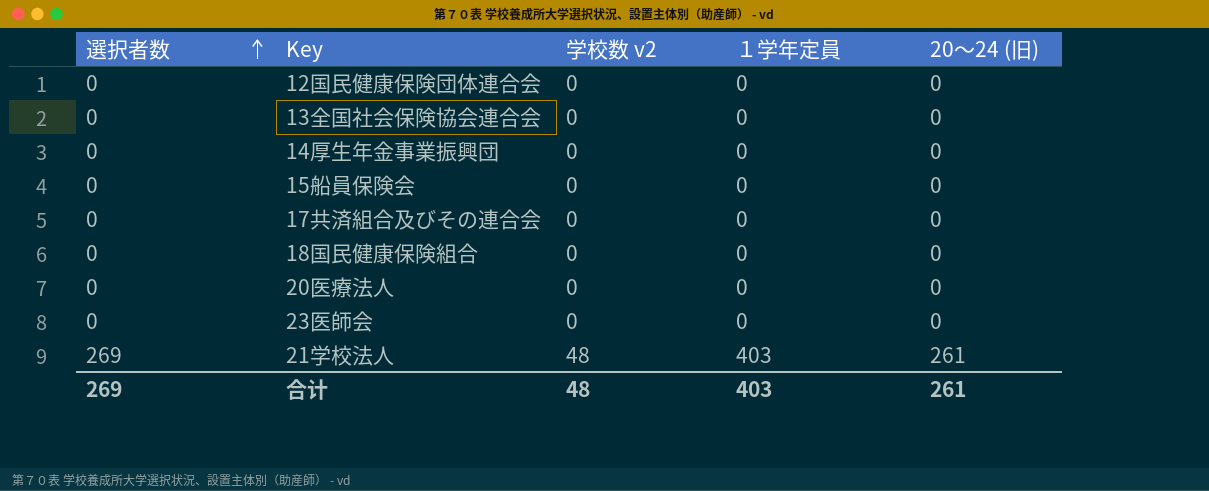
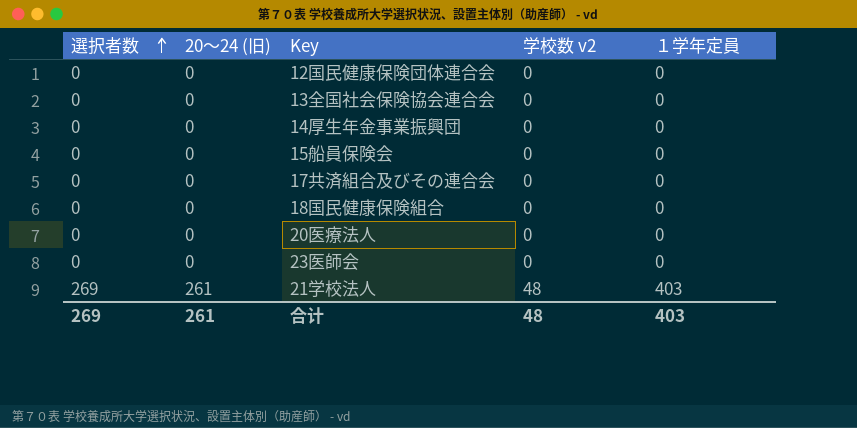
column 20～24 (旧) | position: 5 -> 2

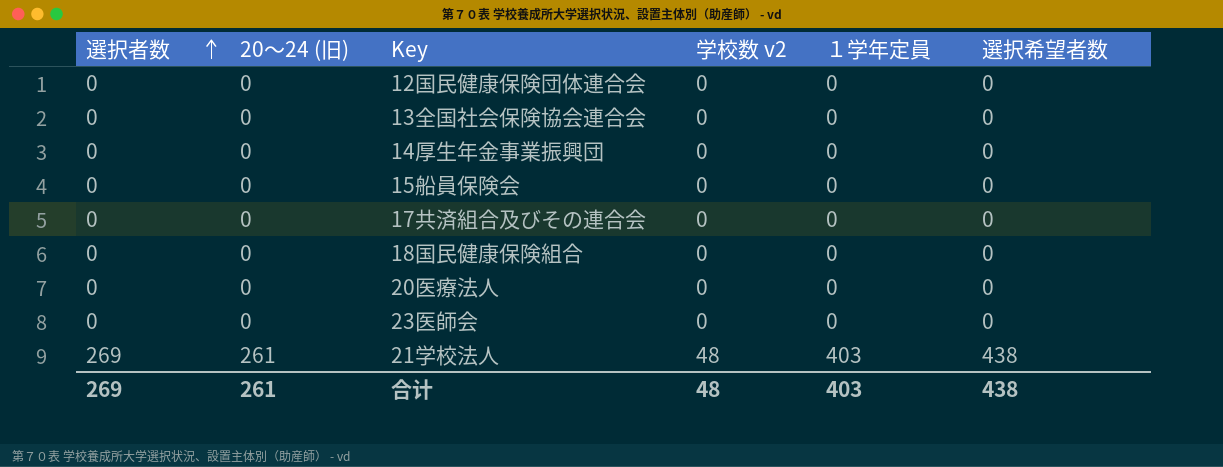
column 選択希望者数 | position: none -> 6

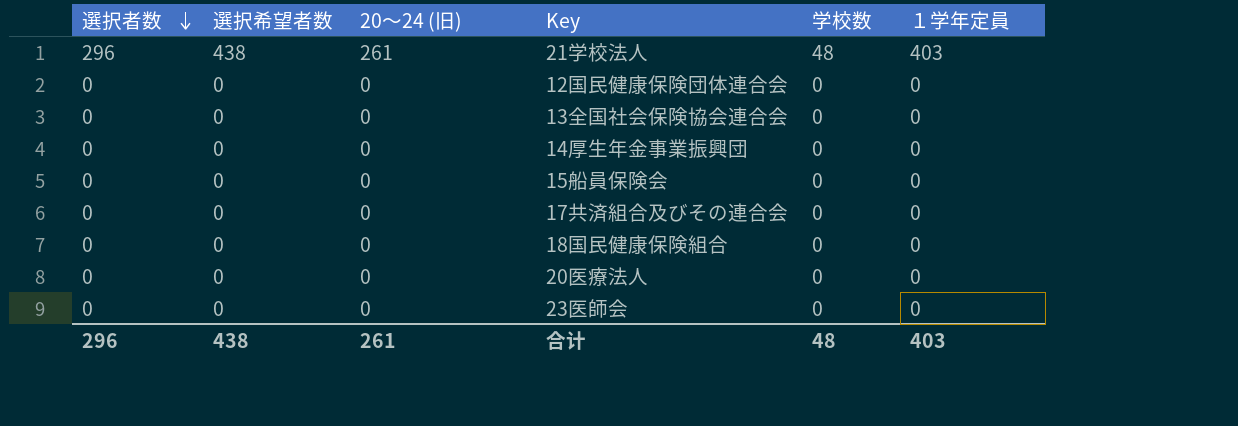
row order: 選択者数 ascending -> 選択者数 descending
column 選択希望者数 | position: 6 -> 2
column name: 学校数 v2 -> 学校数
21学校法人 | 選択者数: 269 -> 296
合计 | 選択者数: 269 -> 296

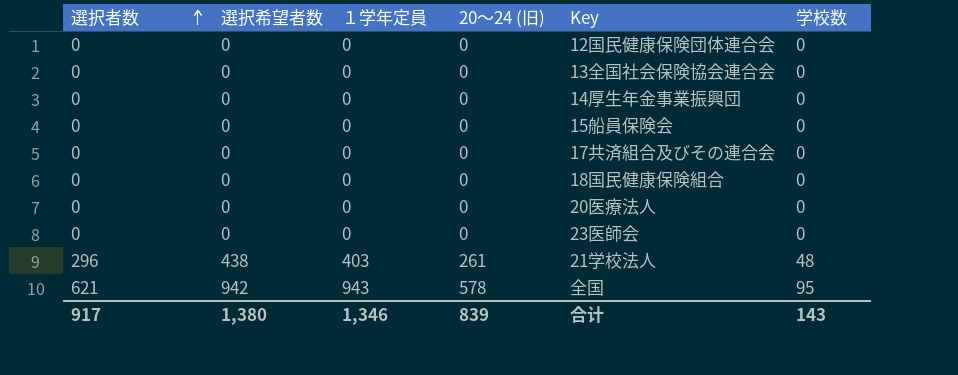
row order: 選択者数 descending -> 選択者数 ascending
column １学年定員 | position: 6 -> 3
row 全国: none -> 621 | 942 | 943 | 578 | 95
合计 | 選択者数: 296 -> 917
合计 | 選択希望者数: 438 -> 1,380
合计 | １学年定員: 403 -> 1,346
合计 | 20～24 (旧): 261 -> 839
合计 | 学校数: 48 -> 143

